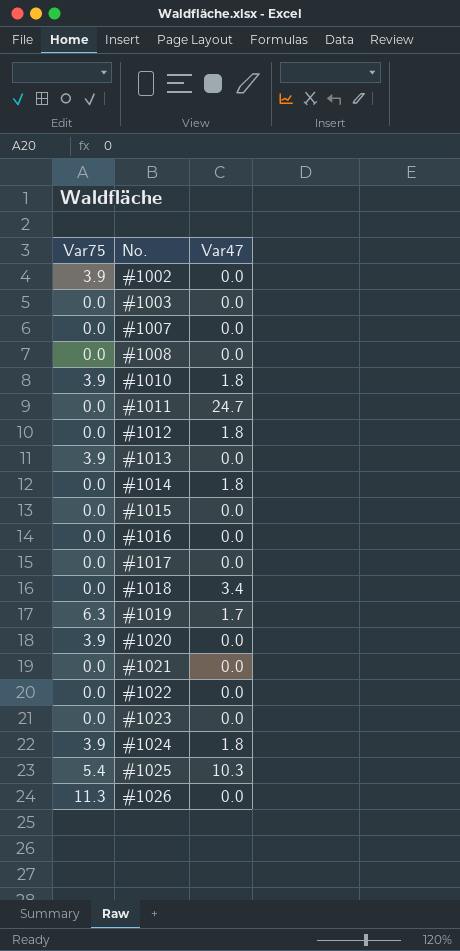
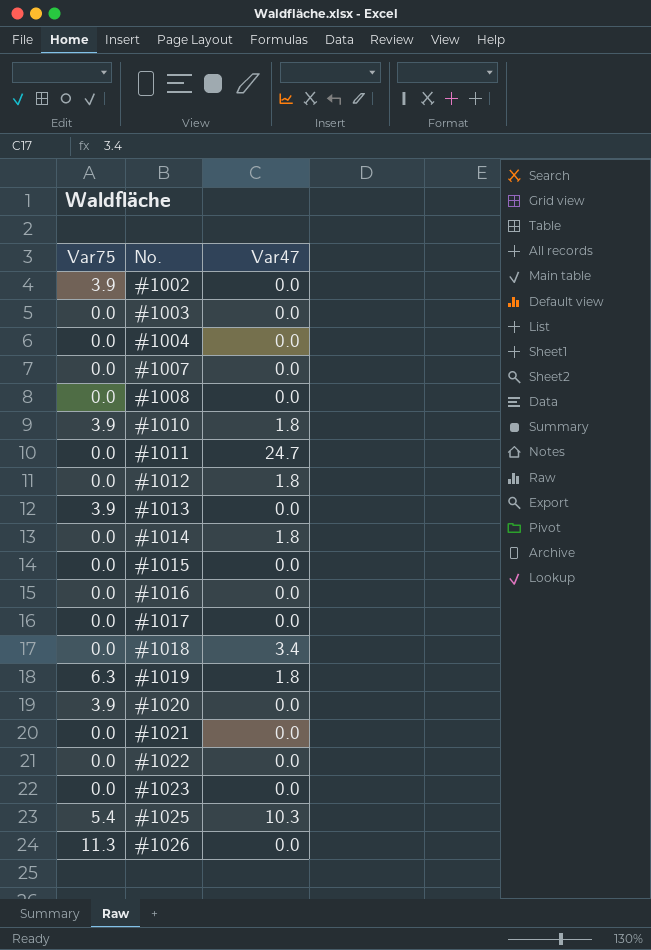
row #1024: 3.9 | 1.8 -> none
row #1004: none -> 0.0 | 0.0
#1019 | Var47: 1.7 -> 1.8

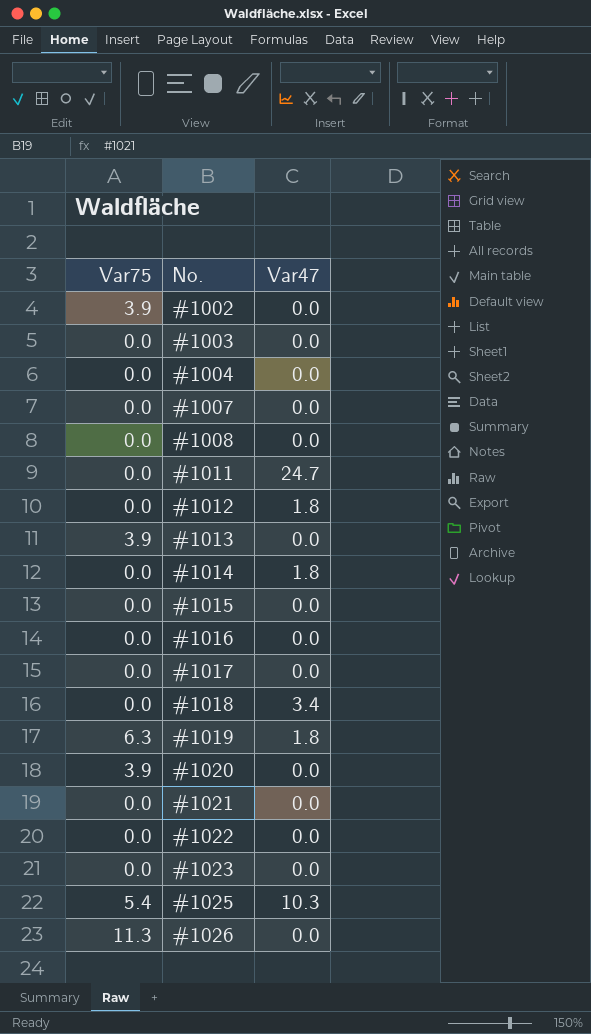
row #1010: 3.9 | 1.8 -> none

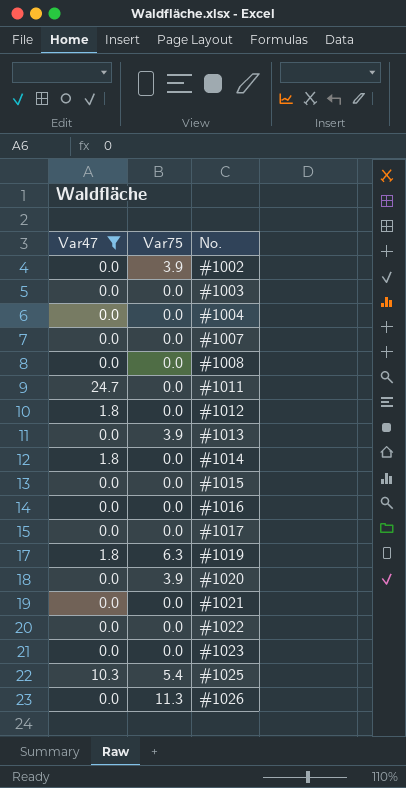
filter: none -> Var47 != 3.4
column Var47 | position: 3 -> 1

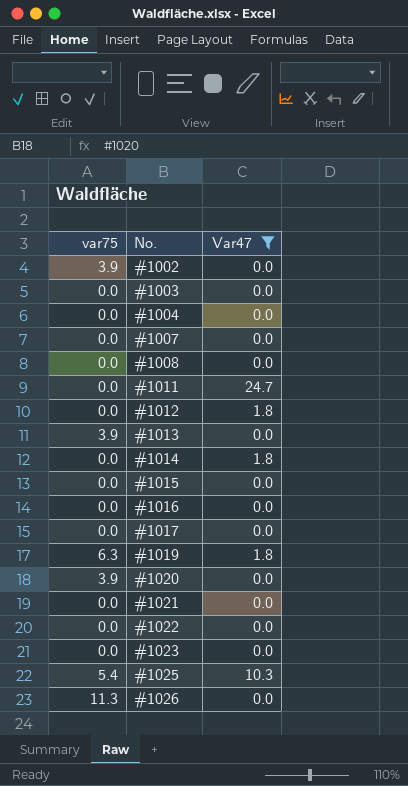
column name: Var75 -> var75
column Var47 | position: 1 -> 3

